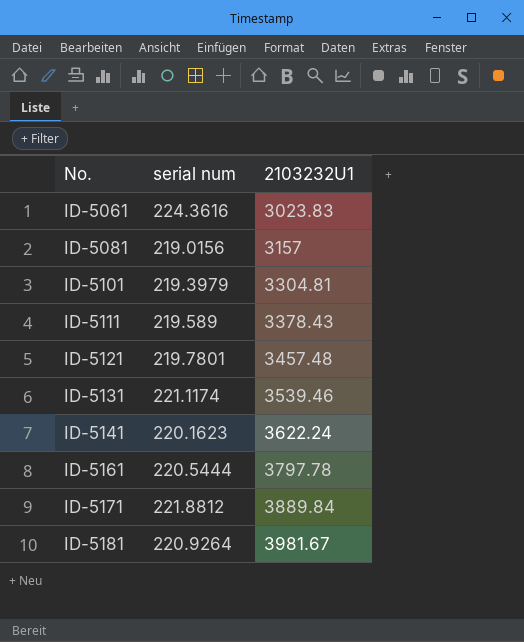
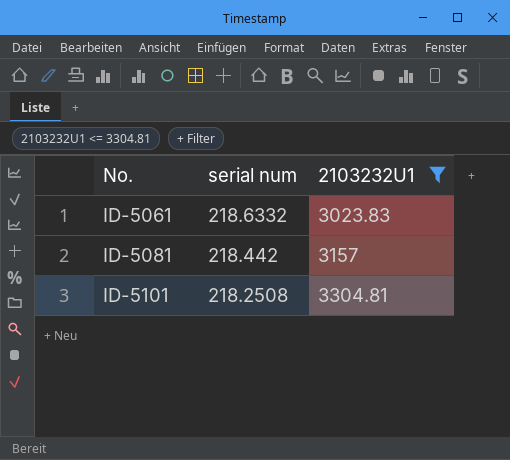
filter: none -> 2103232U1 <= 3304.81
ID-5061 | serial num: 224.3616 -> 218.6332
ID-5081 | serial num: 219.0156 -> 218.442
ID-5101 | serial num: 219.3979 -> 218.2508

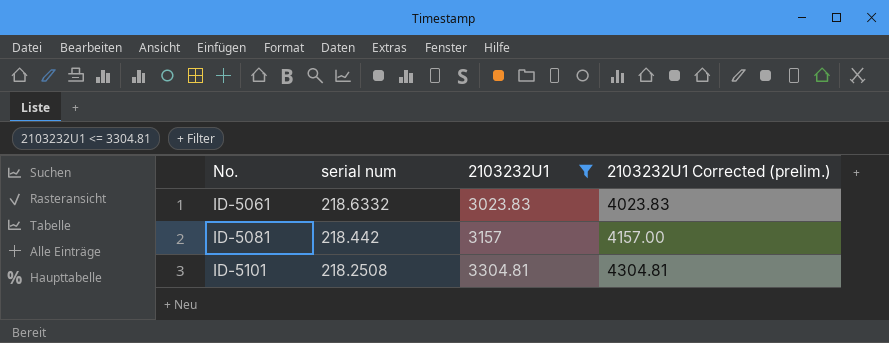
column 2103232U1 Corrected (prelim.) | formula: none -> [2103232U1] + 1000

